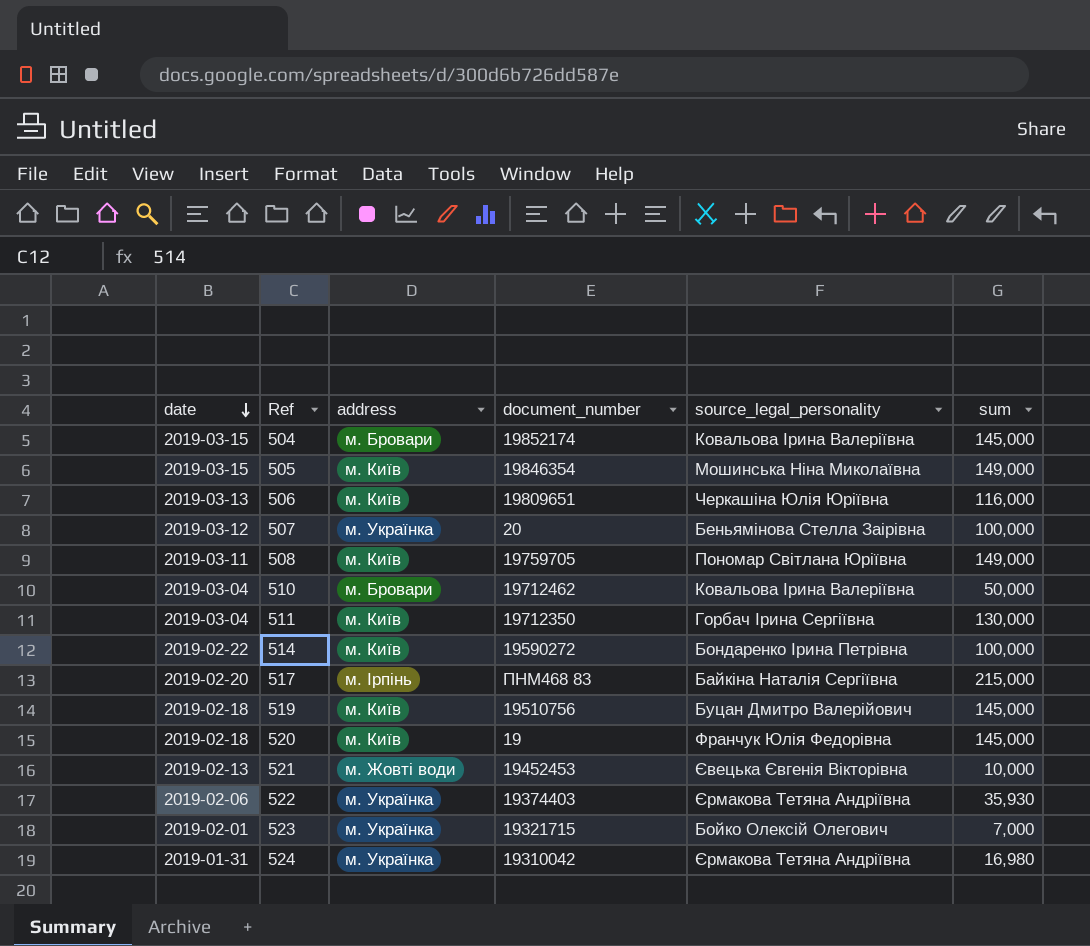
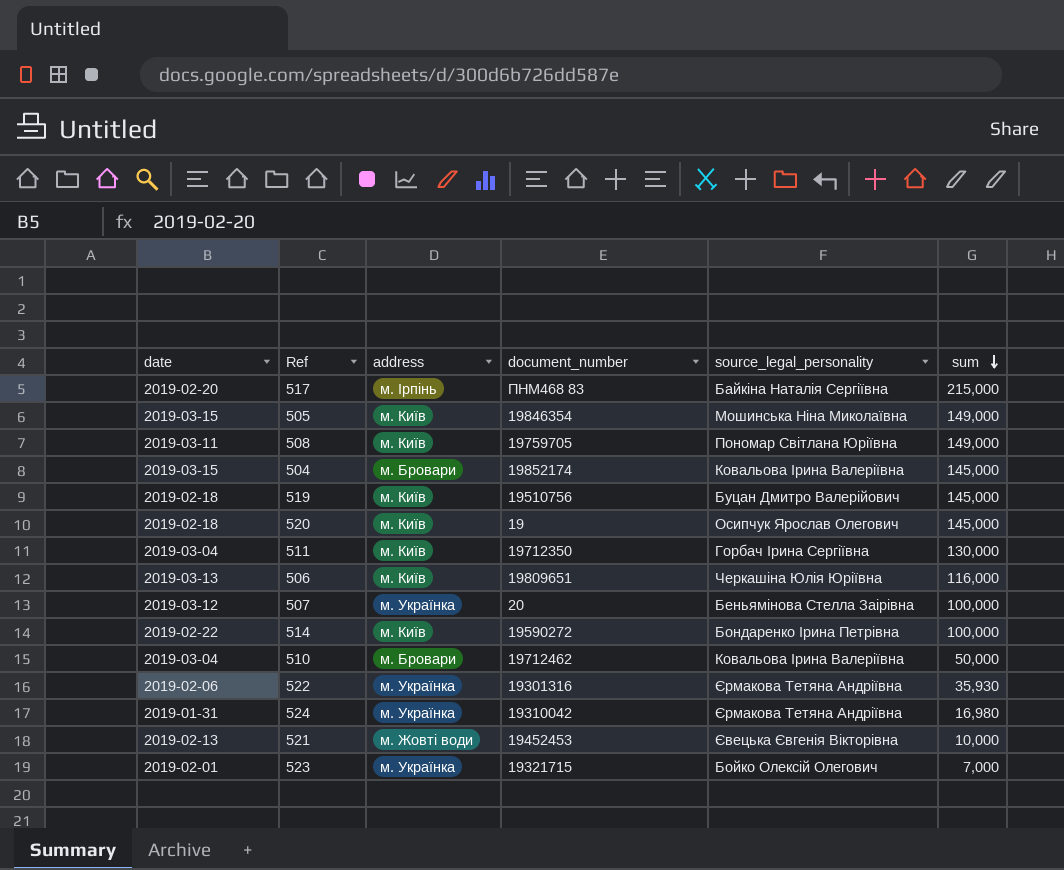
row order: date descending -> sum descending
520 | source_legal_personality: Франчук Юлія Федорівна -> Осипчук Ярослав Олегович
522 | document_number: 19374403 -> 19301316

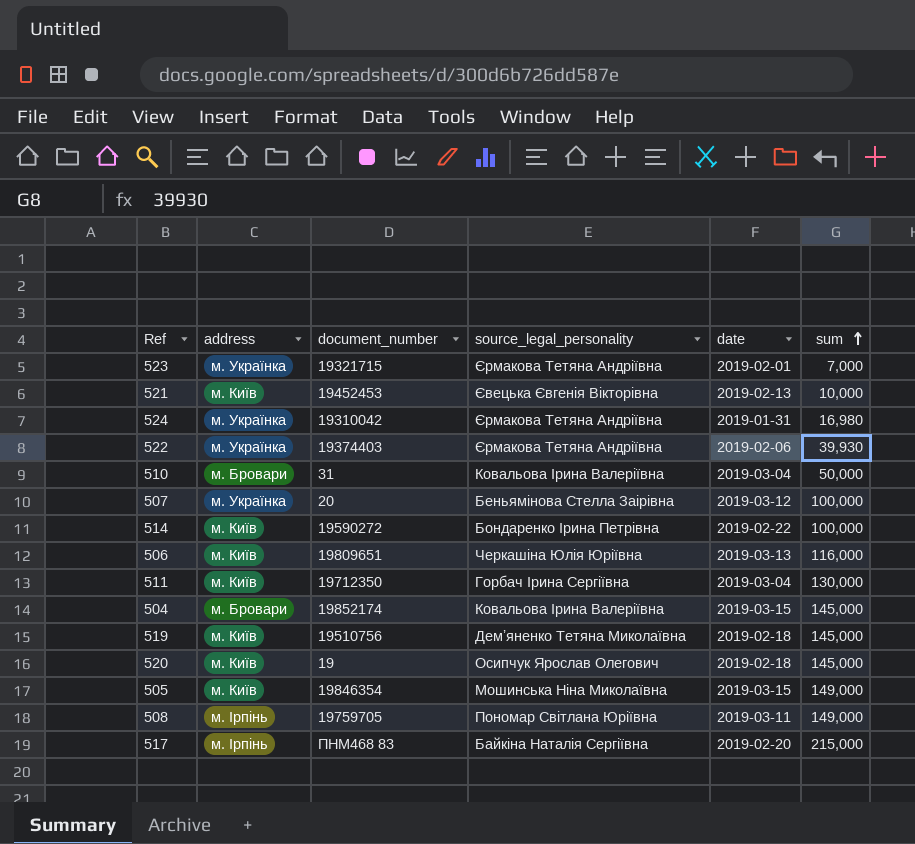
row order: sum descending -> sum ascending
column date | position: 1 -> 5
523 | source_legal_personality: Бойко Олексій Олегович -> Єрмакова Тетяна Андріївна
521 | address: м. Жовті води -> м. Київ
522 | document_number: 19301316 -> 19374403
522 | sum: 35,930 -> 39,930
510 | document_number: 19712462 -> 31
519 | source_legal_personality: Буцан Дмитро Валерійович -> Демʼяненко Тетяна Миколаївна
508 | address: м. Київ -> м. Ірпінь

